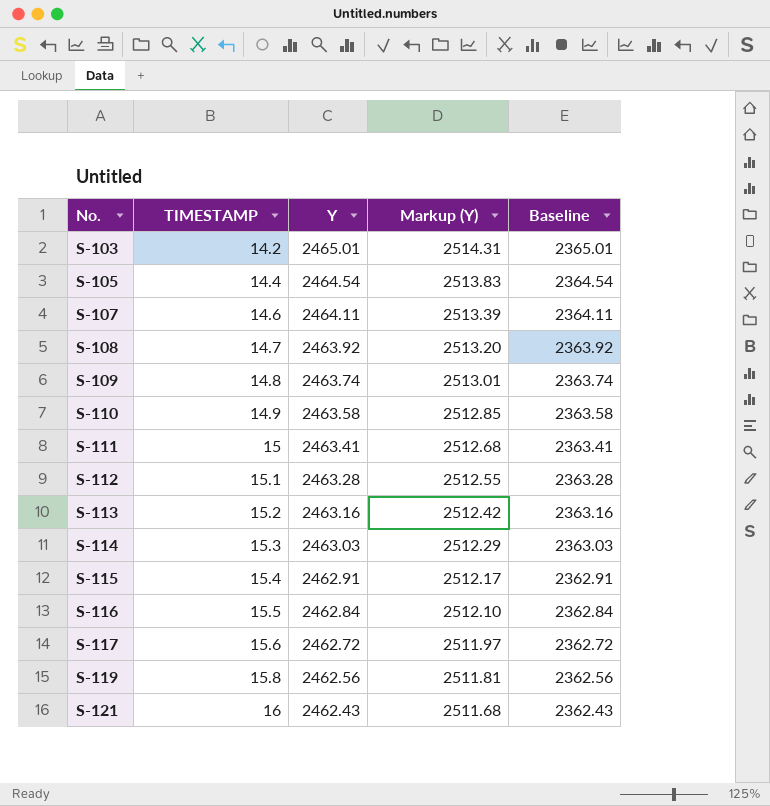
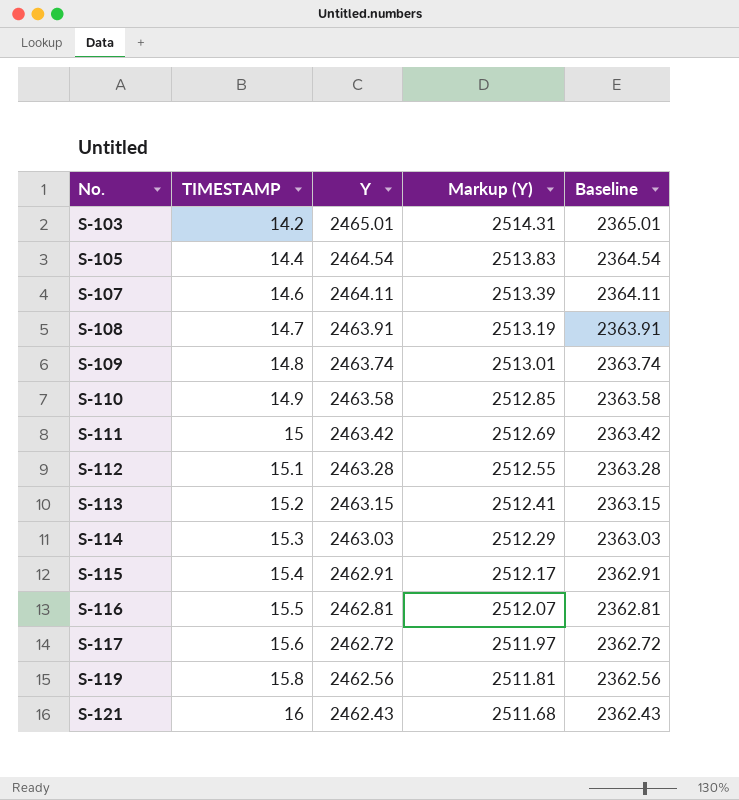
S-108 | Y: 2463.92 -> 2463.91
S-108 | Markup (Y): 2513.20 -> 2513.19
S-108 | Baseline: 2363.92 -> 2363.91
S-111 | Y: 2463.41 -> 2463.42
S-111 | Markup (Y): 2512.68 -> 2512.69
S-111 | Baseline: 2363.41 -> 2363.42
S-113 | Y: 2463.16 -> 2463.15
S-113 | Markup (Y): 2512.42 -> 2512.41
S-113 | Baseline: 2363.16 -> 2363.15
S-116 | Y: 2462.84 -> 2462.81
S-116 | Markup (Y): 2512.10 -> 2512.07
S-116 | Baseline: 2362.84 -> 2362.81

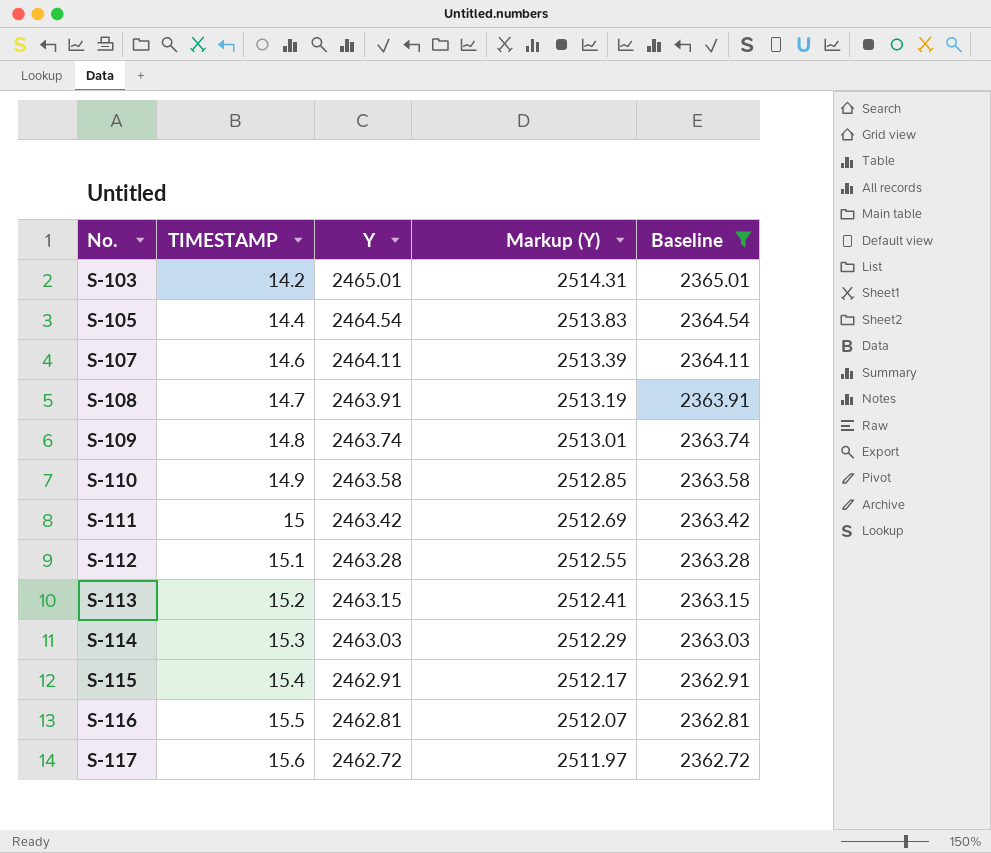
filter: none -> Baseline >= 2362.72

